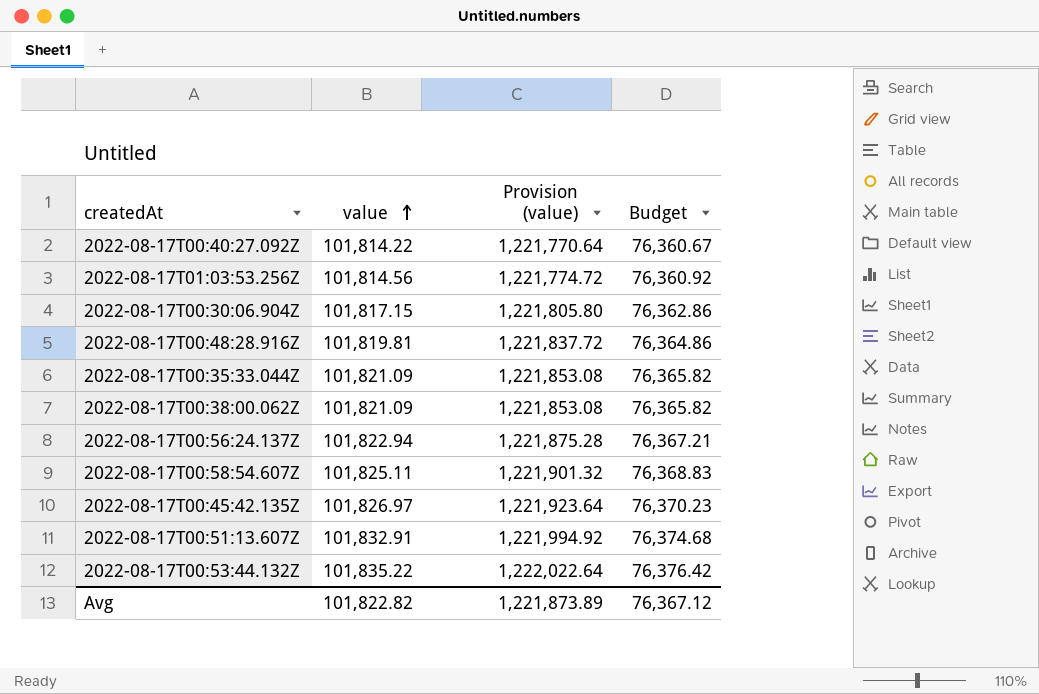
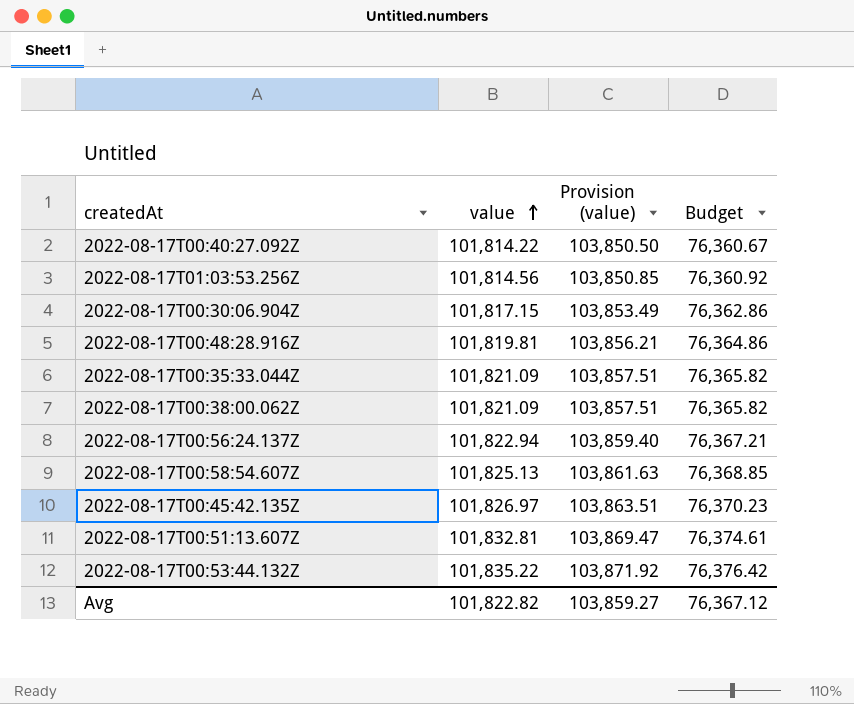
column Provision (value) | formula: [value] * 12 -> [value] * 1.02
2022-08-17T00:58:54.607Z | value: 101,825.11 -> 101,825.13
2022-08-17T00:58:54.607Z | Budget: 76,368.83 -> 76,368.85
2022-08-17T00:51:13.607Z | value: 101,832.91 -> 101,832.81
2022-08-17T00:51:13.607Z | Budget: 76,374.68 -> 76,374.61
Avg | Provision (value): 1,221,873.89 -> 103,859.27

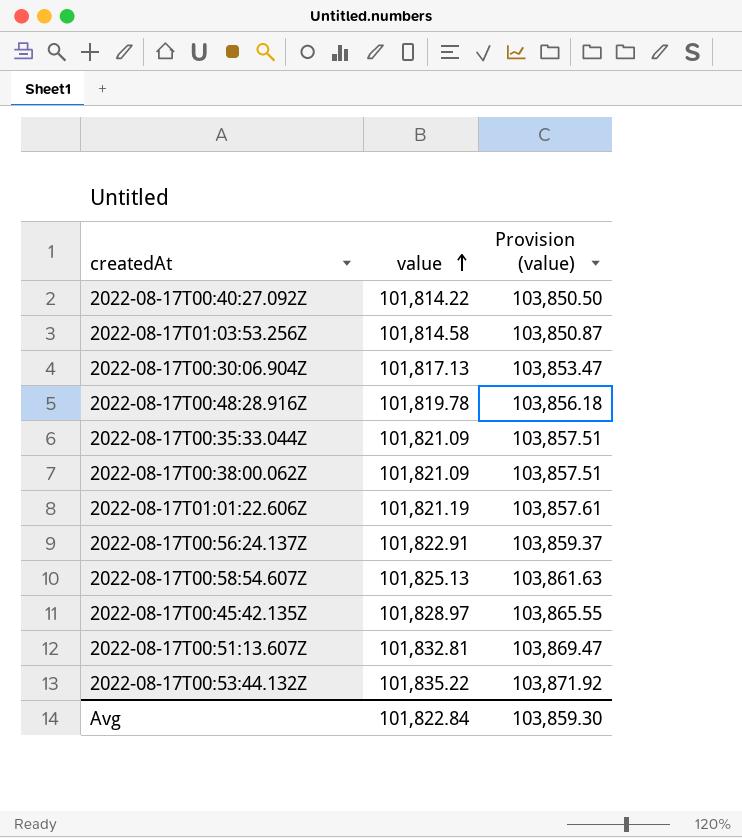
column Budget | formula: [value] * 0.75 -> none
2022-08-17T01:03:53.256Z | value: 101,814.56 -> 101,814.58
2022-08-17T01:03:53.256Z | Provision (value): 103,850.85 -> 103,850.87
2022-08-17T00:30:06.904Z | value: 101,817.15 -> 101,817.13
2022-08-17T00:30:06.904Z | Provision (value): 103,853.49 -> 103,853.47
2022-08-17T00:48:28.916Z | value: 101,819.81 -> 101,819.78
2022-08-17T00:48:28.916Z | Provision (value): 103,856.21 -> 103,856.18
row 2022-08-17T01:01:22.606Z: none -> 101,821.19 | 103,857.61
2022-08-17T00:56:24.137Z | value: 101,822.94 -> 101,822.91
2022-08-17T00:56:24.137Z | Provision (value): 103,859.40 -> 103,859.37
2022-08-17T00:45:42.135Z | value: 101,826.97 -> 101,828.97
2022-08-17T00:45:42.135Z | Provision (value): 103,863.51 -> 103,865.55
Avg | value: 101,822.82 -> 101,822.84
Avg | Provision (value): 103,859.27 -> 103,859.30

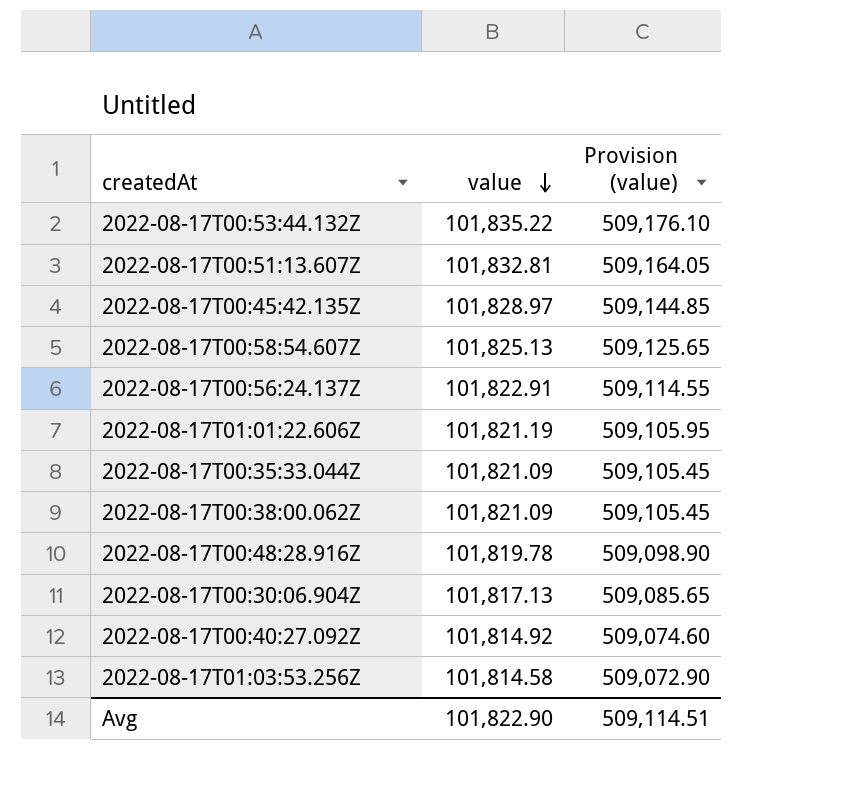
row order: value ascending -> value descending
column Provision (value) | formula: [value] * 1.02 -> [value] * 5
2022-08-17T00:40:27.092Z | value: 101,814.22 -> 101,814.92
Avg | value: 101,822.84 -> 101,822.90
Avg | Provision (value): 103,859.30 -> 509,114.51

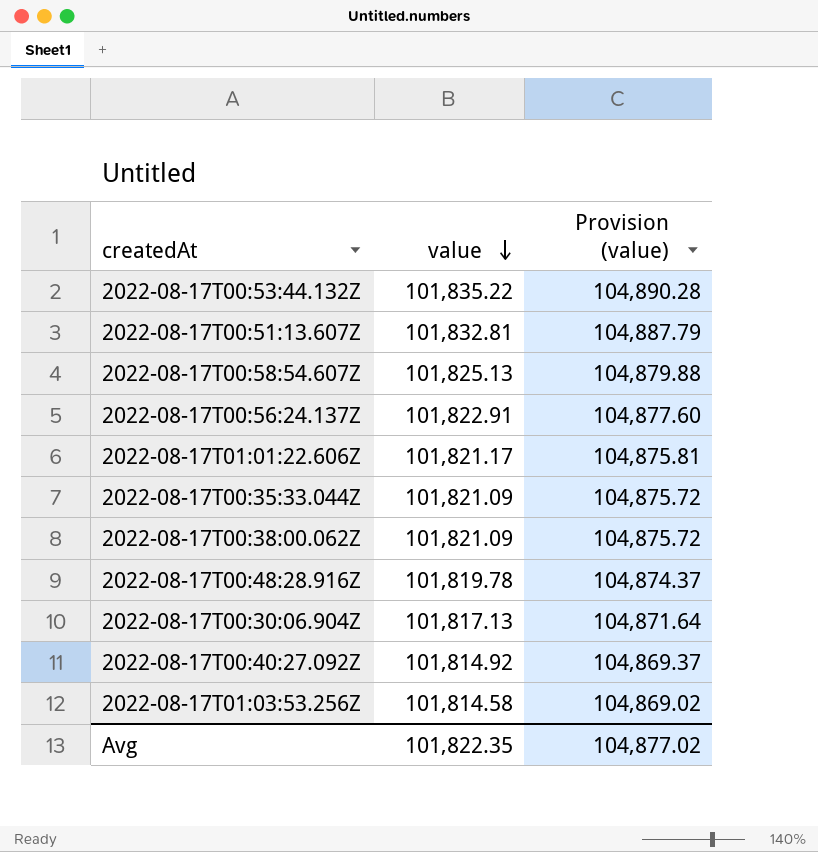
column Provision (value) | formula: [value] * 5 -> [value] * 1.03
row 2022-08-17T00:45:42.135Z: 101,828.97 | 509,144.85 -> none
2022-08-17T01:01:22.606Z | value: 101,821.19 -> 101,821.17
Avg | value: 101,822.90 -> 101,822.35
Avg | Provision (value): 509,114.51 -> 104,877.02

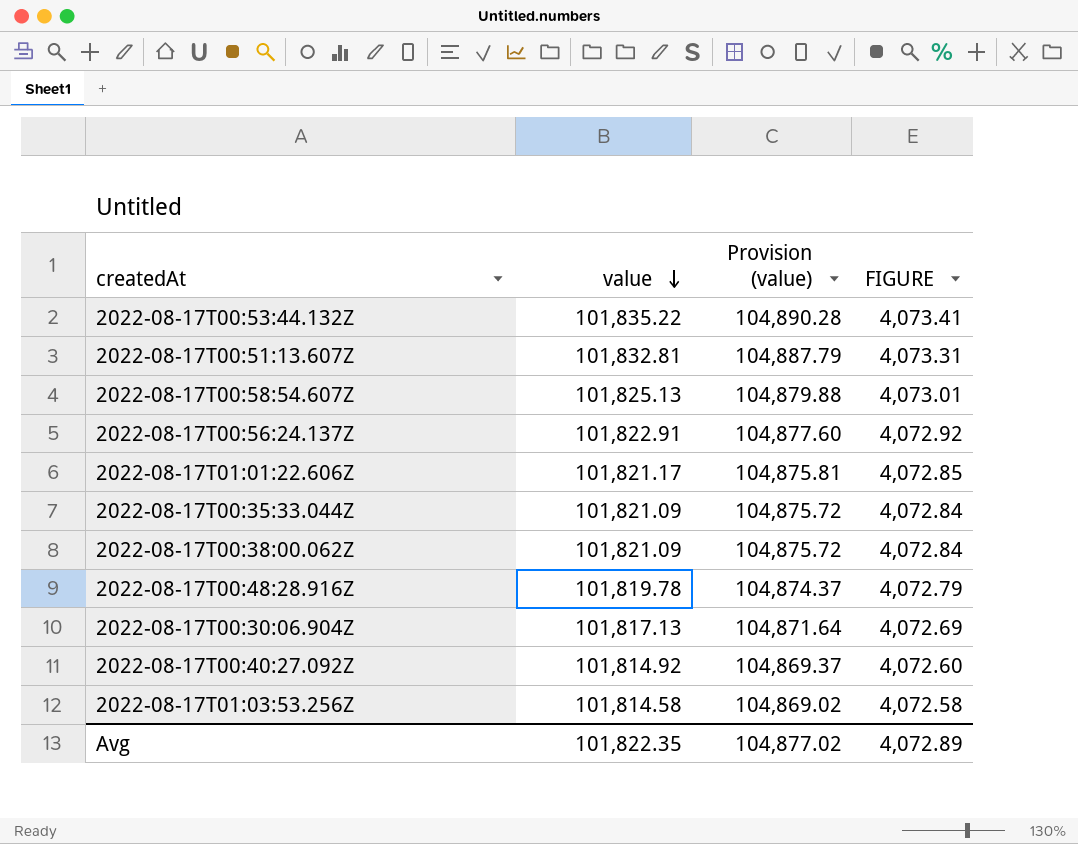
column FIGURE | formula: none -> [value] * 0.04

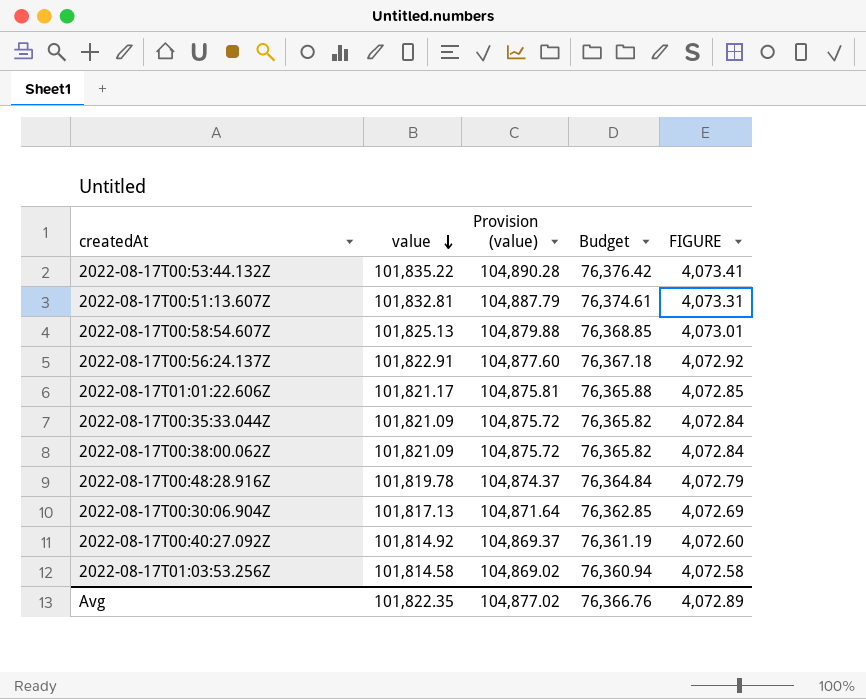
column Budget | formula: none -> [value] * 0.75

